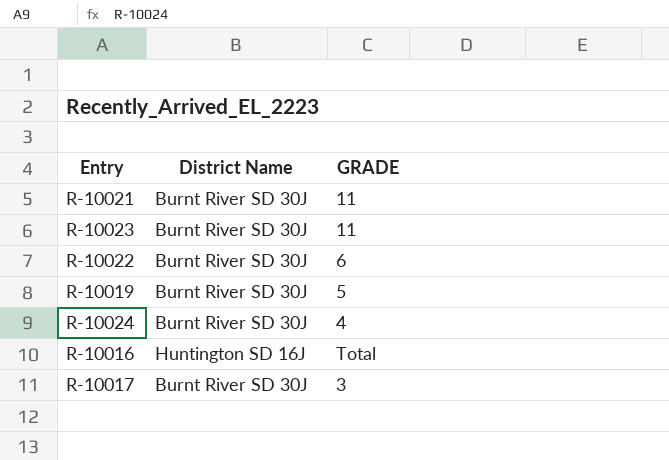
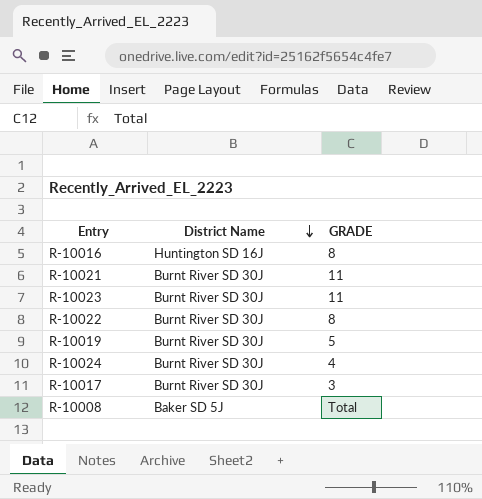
row order: none -> District Name descending
R-10016 | GRADE: Total -> 8
R-10022 | GRADE: 6 -> 8
row R-10008: none -> Baker SD 5J | Total

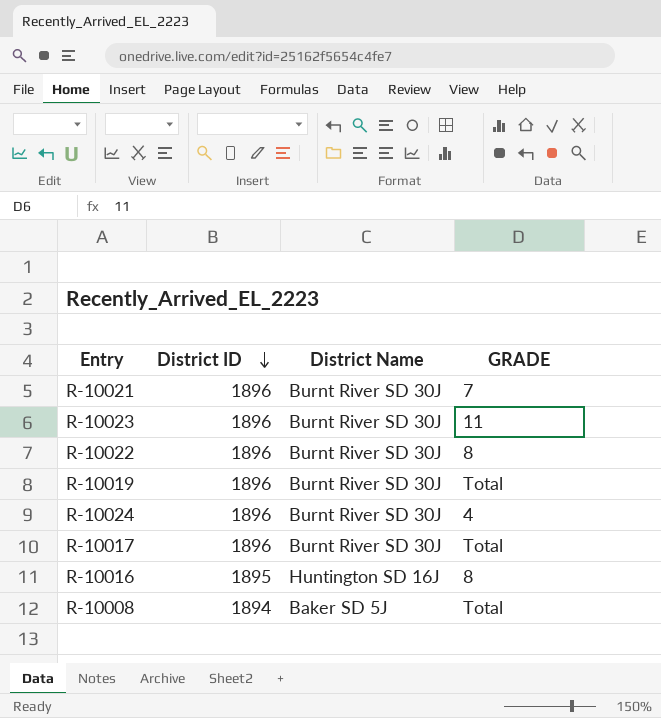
row order: District Name descending -> District ID descending
column District ID | position: none -> 2
R-10021 | GRADE: 11 -> 7
R-10019 | GRADE: 5 -> Total
R-10017 | GRADE: 3 -> Total

